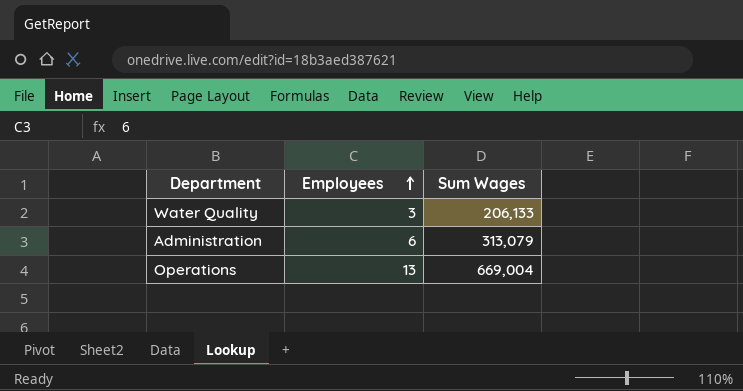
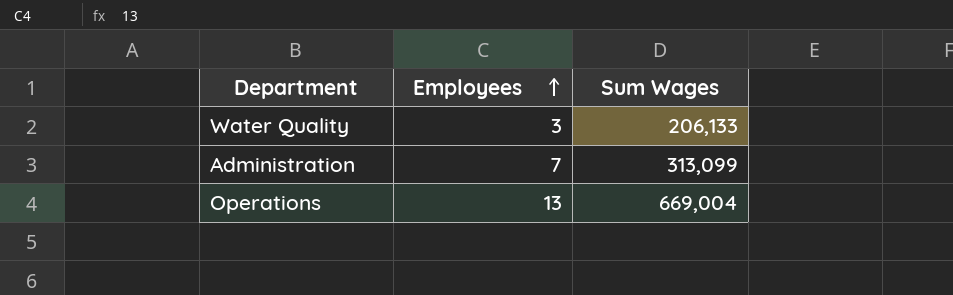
Administration | Employees: 6 -> 7
Administration | Sum Wages: 313,079 -> 313,099

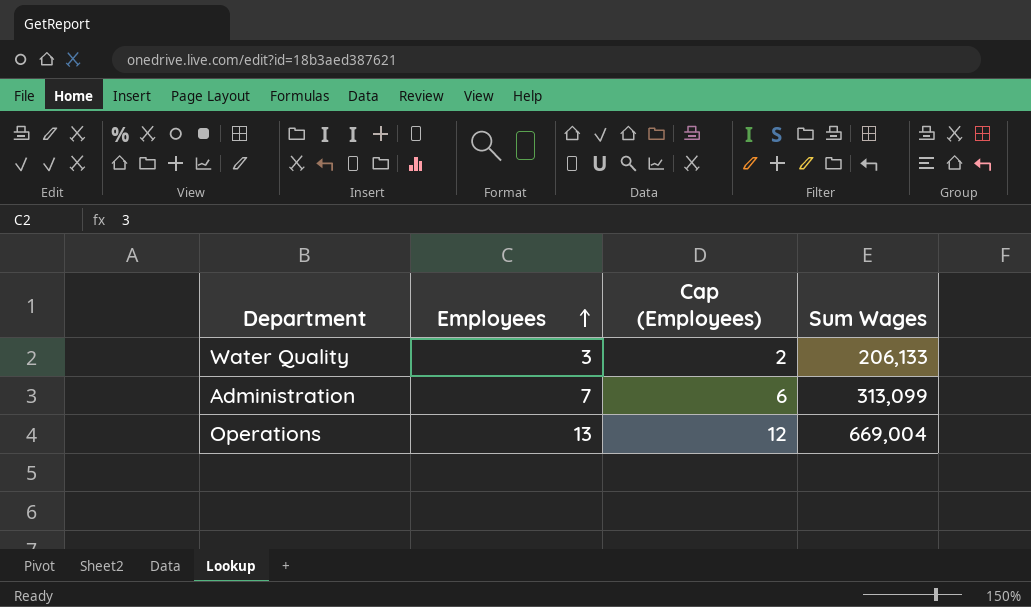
column Cap (Employees) | formula: none -> [Employees] - 1

